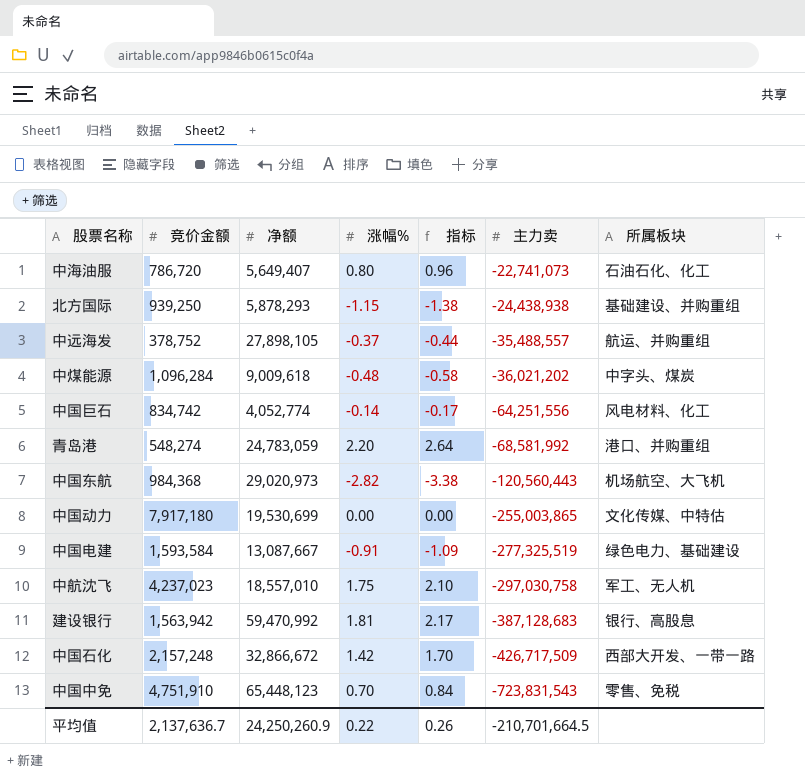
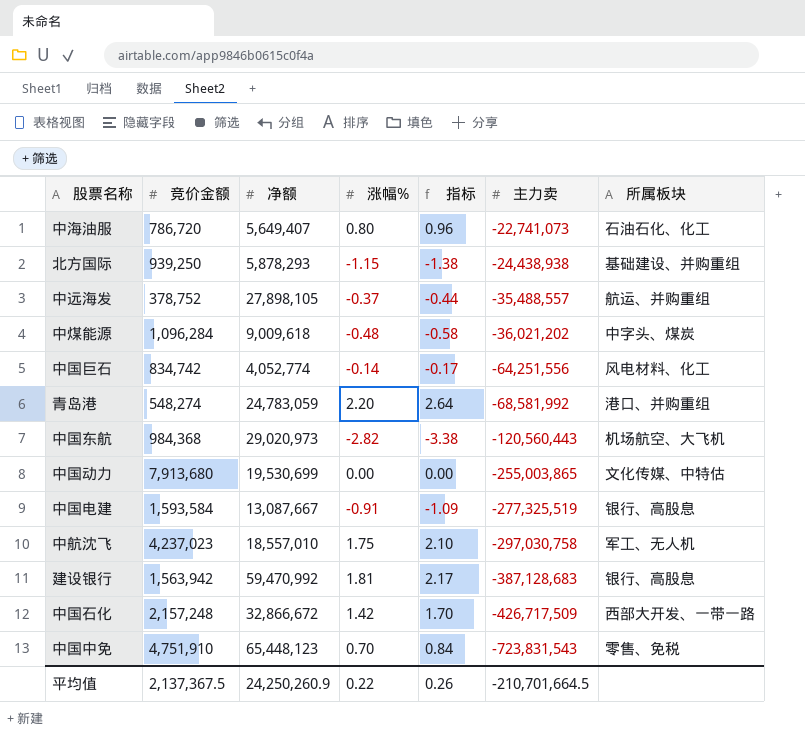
中国动力 | 竞价金额: 7,917,180 -> 7,913,680
中国电建 | 所属板块: 绿色电力、基础建设 -> 银行、高股息
平均值 | 竞价金额: 2,137,636.7 -> 2,137,367.5

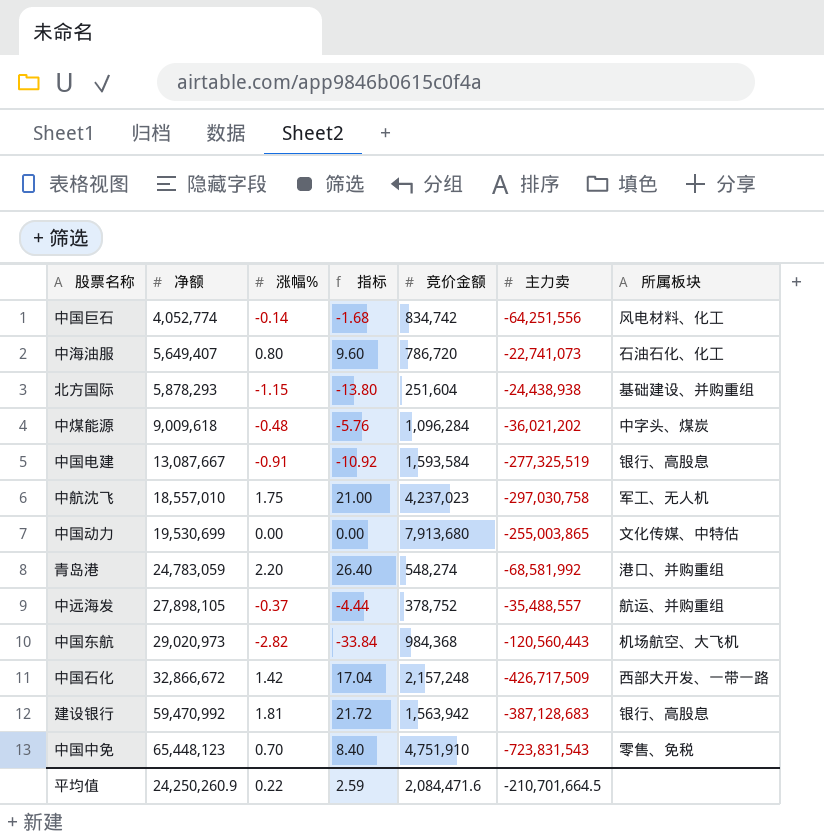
row order: 主力卖 descending -> 净额 ascending
column 指标 | formula: [涨幅%] * 1.2 -> [涨幅%] * 12
column 竞价金额 | position: 2 -> 5
北方国际 | 竞价金额: 939,250 -> 251,604
平均值 | 指标: 0.26 -> 2.59
平均值 | 竞价金额: 2,137,367.5 -> 2,084,471.6

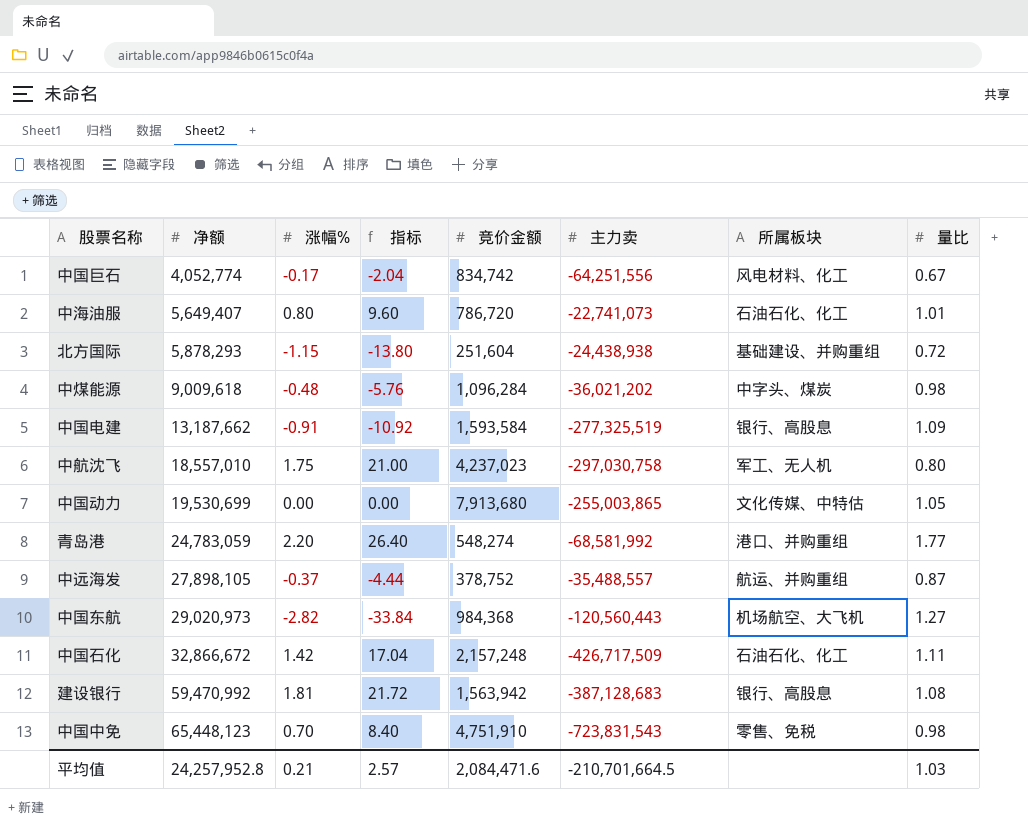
column 量比 | position: none -> 8
中国巨石 | 涨幅%: -0.14 -> -0.17
中国巨石 | 指标: -1.68 -> -2.04
中国电建 | 净额: 13,087,667 -> 13,187,662
中国石化 | 所属板块: 西部大开发、一带一路 -> 石油石化、化工
平均值 | 净额: 24,250,260.9 -> 24,257,952.8
平均值 | 涨幅%: 0.22 -> 0.21
平均值 | 指标: 2.59 -> 2.57

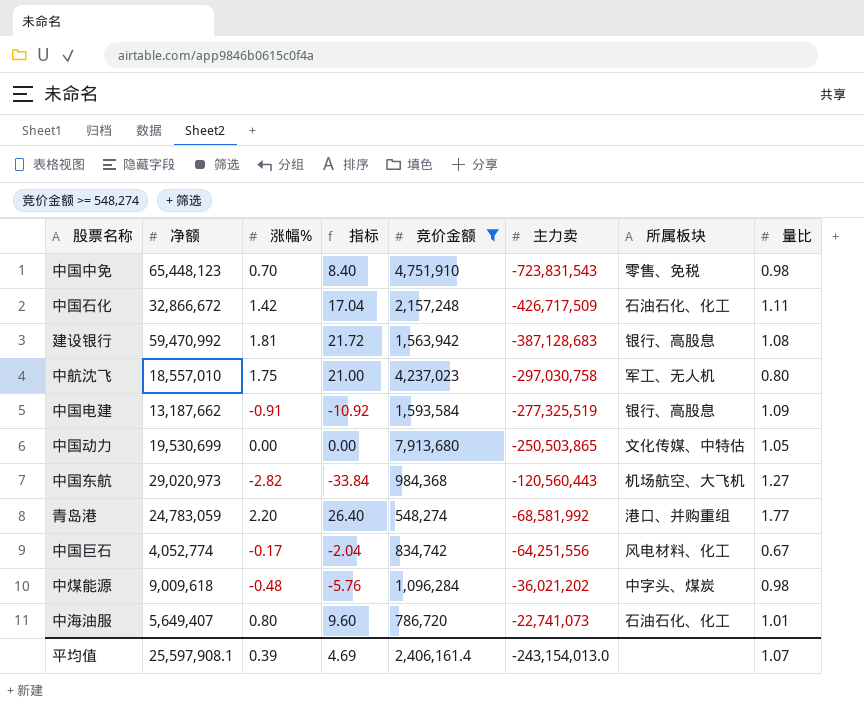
filter: none -> 竞价金额 >= 548,274
row order: 净额 ascending -> 主力卖 ascending
中国动力 | 主力卖: -255,003,865 -> -250,503,865
平均值 | 净额: 24,257,952.8 -> 25,597,908.1
平均值 | 涨幅%: 0.21 -> 0.39
平均值 | 指标: 2.57 -> 4.69
平均值 | 竞价金额: 2,084,471.6 -> 2,406,161.4
平均值 | 主力卖: -210,701,664.5 -> -243,154,013.0
平均值 | 量比: 1.03 -> 1.07

